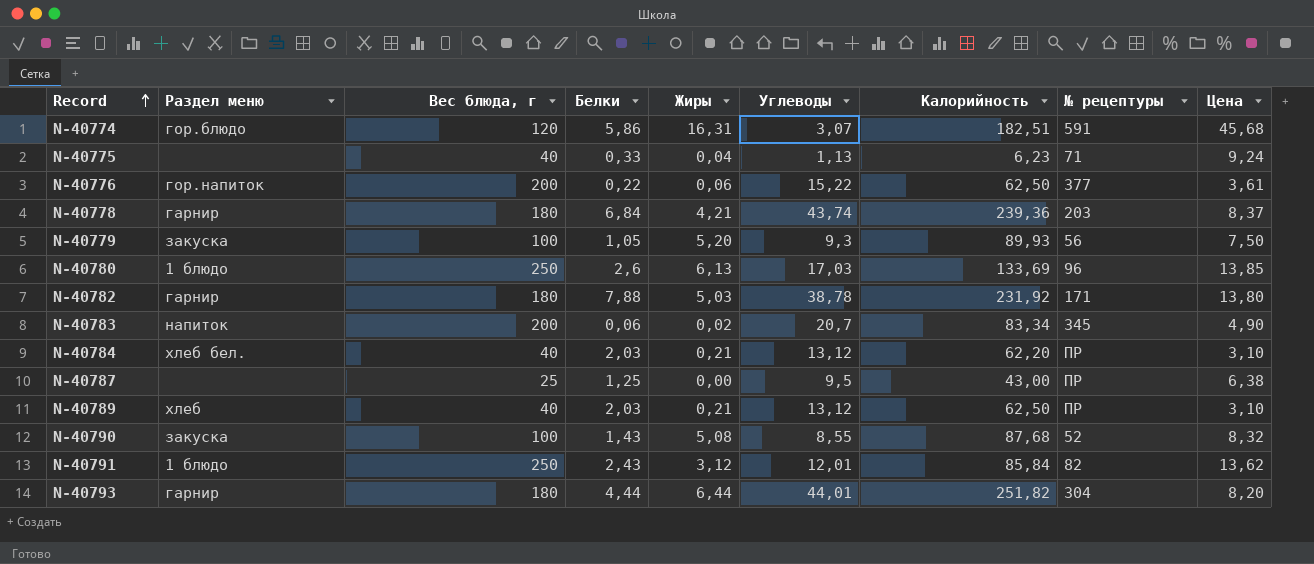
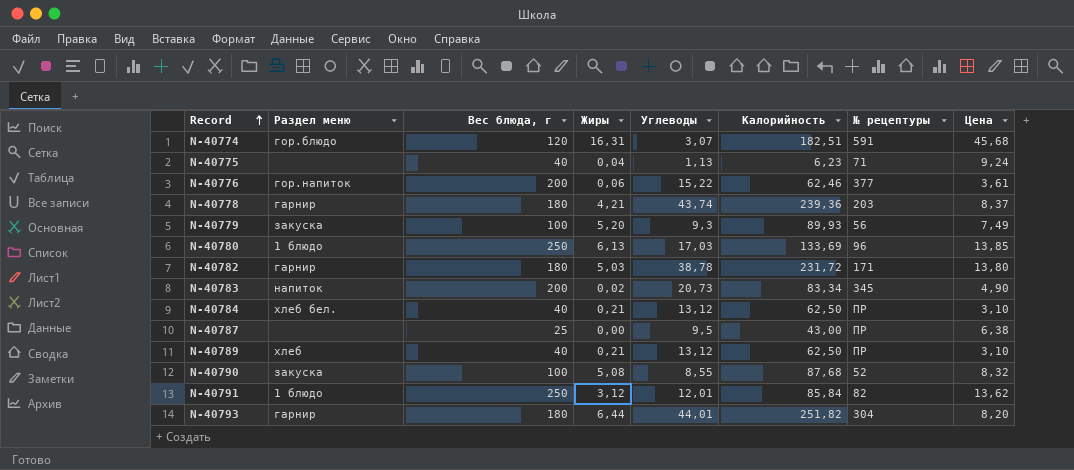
column Белки | position: 4 -> none
N-40776 | Калорийность: 62,50 -> 62,46
N-40779 | Цена: 7,50 -> 7,49
N-40782 | Калорийность: 231,92 -> 231,72
N-40783 | Углеводы: 20,7 -> 20,73
N-40784 | Калорийность: 62,20 -> 62,50

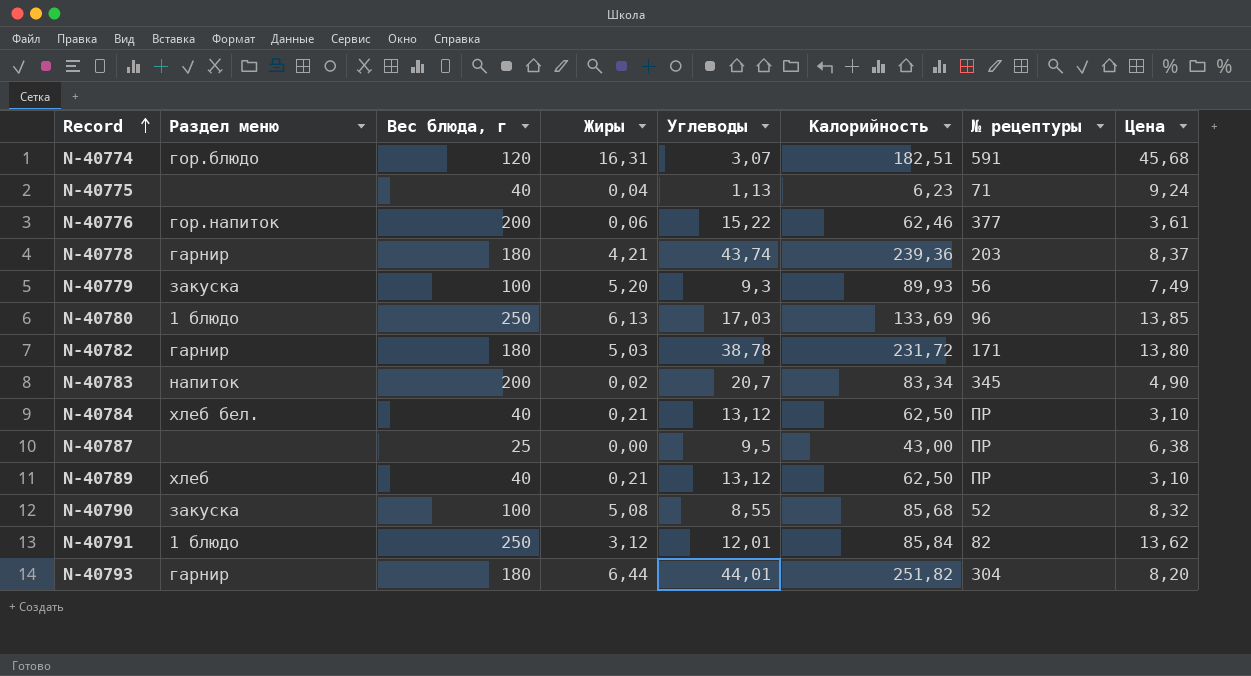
N-40783 | Углеводы: 20,73 -> 20,7
N-40790 | Калорийность: 87,68 -> 85,68

